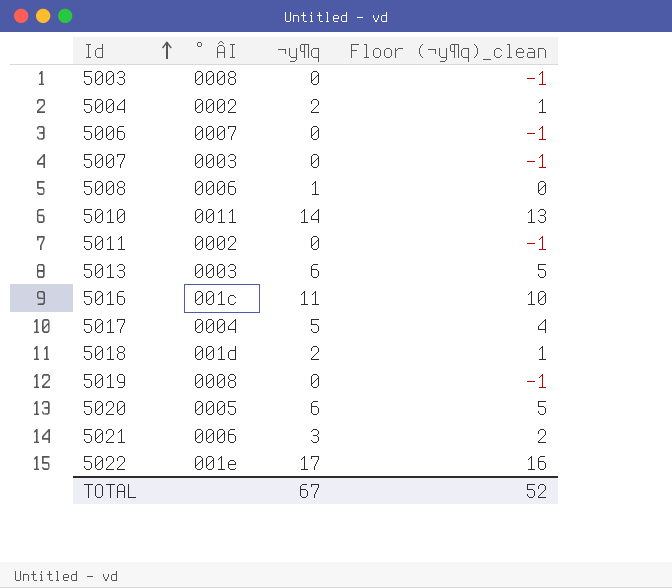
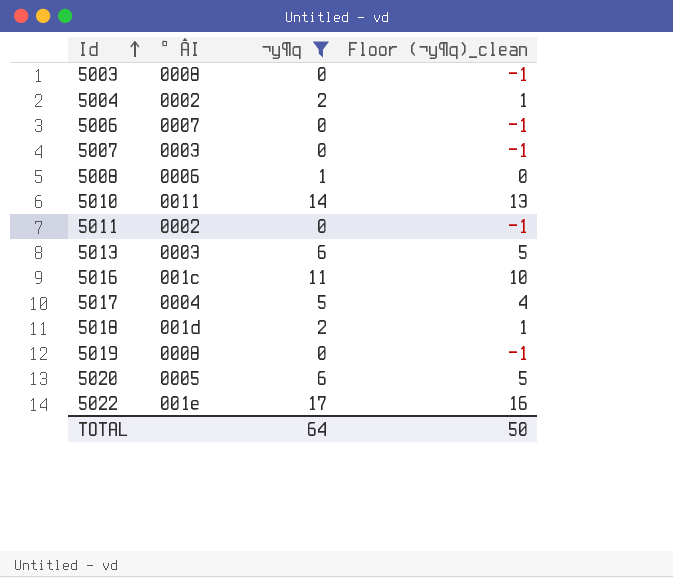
filter: none -> ¬y¶q != 3
TOTAL | ¬y¶q: 67 -> 64
TOTAL | Floor (¬y¶q)_clean: 52 -> 50

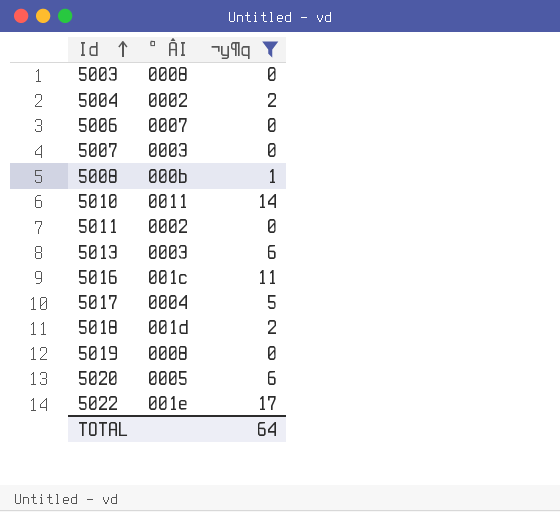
column Floor (¬y¶q)_clean | formula: [¬y¶q] - 1 -> none
5008 | ° ÂI: 0006 -> 000b

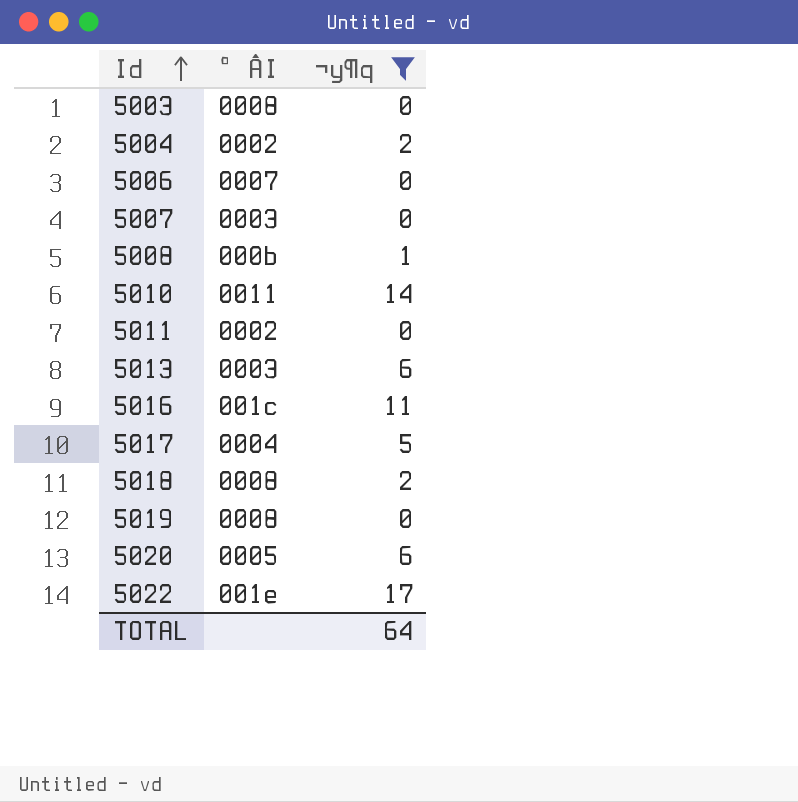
5018 | ° ÂI: 001d -> 0008

